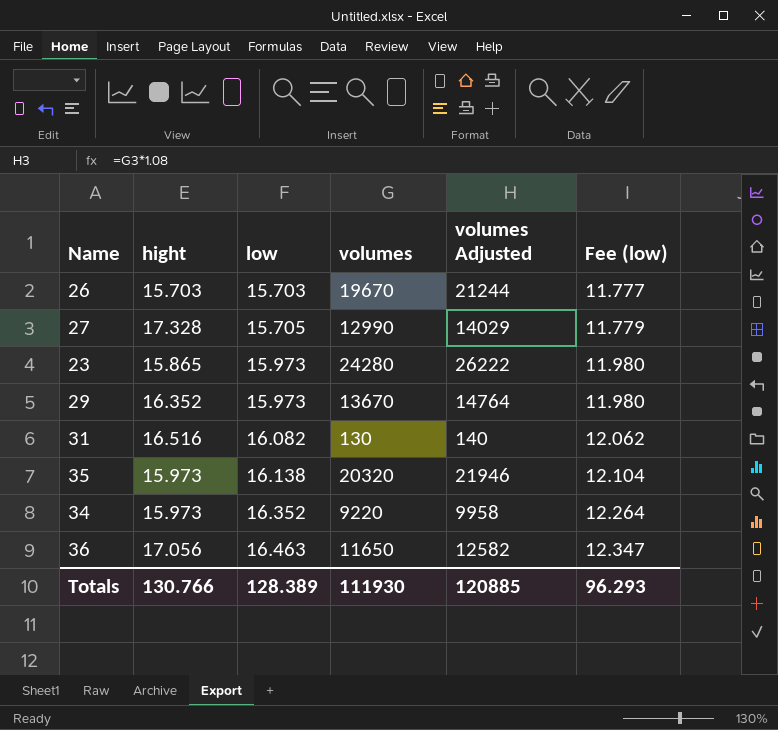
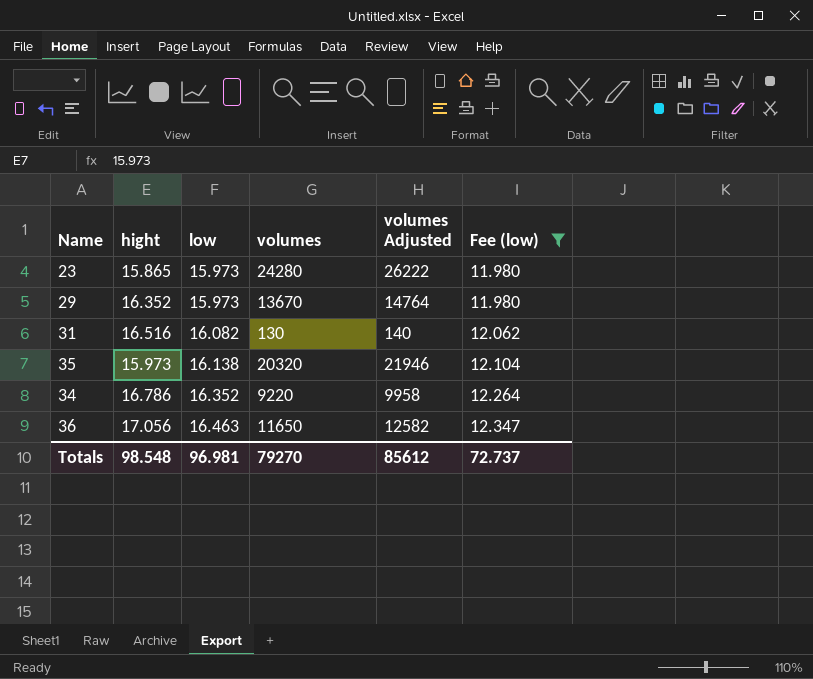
filter: none -> Fee (low) >= 11.980
34 | hight: 15.973 -> 16.786
Totals | hight: 130.766 -> 98.548
Totals | low: 128.389 -> 96.981
Totals | volumes: 111930 -> 79270
Totals | volumes Adjusted: 120885 -> 85612
Totals | Fee (low): 96.293 -> 72.737

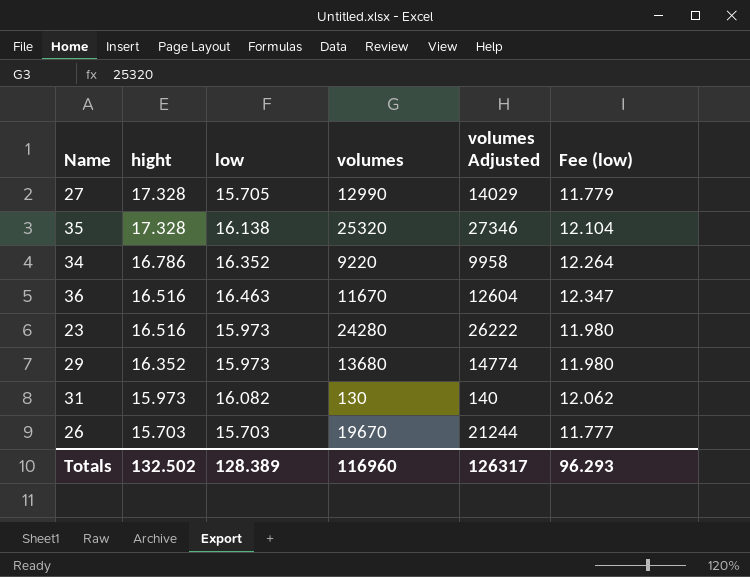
filter: Fee (low) >= 11.980 -> none
row order: low ascending -> hight descending
35 | hight: 15.973 -> 17.328
35 | volumes: 20320 -> 25320
35 | volumes Adjusted: 21946 -> 27346
36 | hight: 17.056 -> 16.516
36 | volumes: 11650 -> 11670
36 | volumes Adjusted: 12582 -> 12604
23 | hight: 15.865 -> 16.516
29 | volumes: 13670 -> 13680
29 | volumes Adjusted: 14764 -> 14774
31 | hight: 16.516 -> 15.973
Totals | hight: 98.548 -> 132.502
Totals | low: 96.981 -> 128.389
Totals | volumes: 79270 -> 116960
Totals | volumes Adjusted: 85612 -> 126317
Totals | Fee (low): 72.737 -> 96.293

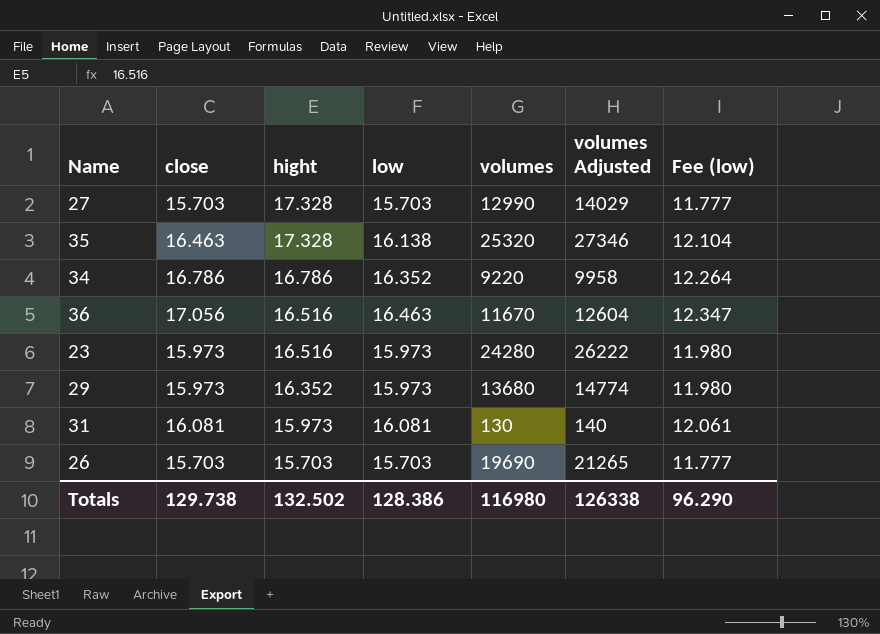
column close | position: none -> 2
27 | low: 15.705 -> 15.703
27 | Fee (low): 11.779 -> 11.777
31 | low: 16.082 -> 16.081
31 | Fee (low): 12.062 -> 12.061
26 | volumes: 19670 -> 19690
26 | volumes Adjusted: 21244 -> 21265
Totals | low: 128.389 -> 128.386
Totals | volumes: 116960 -> 116980
Totals | volumes Adjusted: 126317 -> 126338
Totals | Fee (low): 96.293 -> 96.290

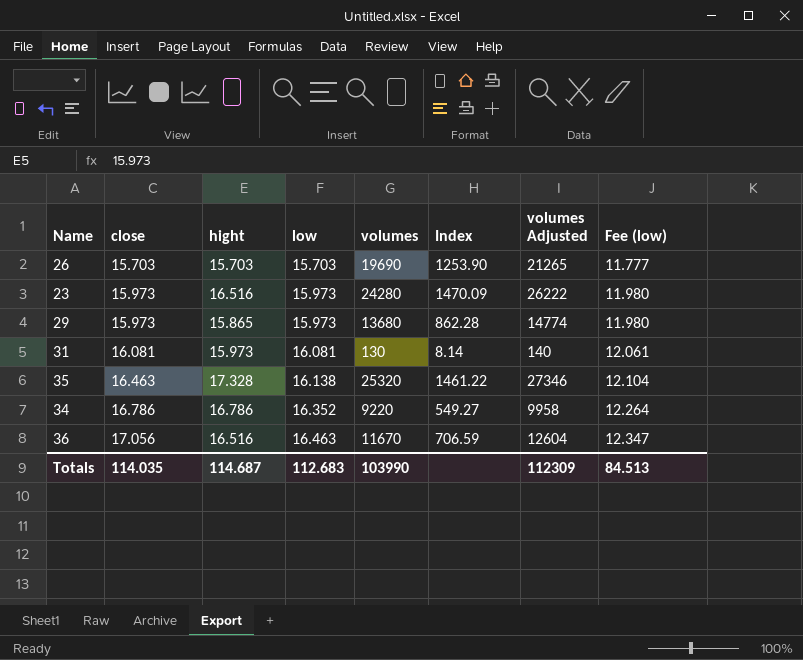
row order: hight descending -> close ascending
column Index | formula: none -> [volumes] / [hight]
row 27: 15.703 | 17.328 | 15.703 | 12990 | 14029 | 11.777 -> none
29 | hight: 16.352 -> 15.865
Totals | close: 129.738 -> 114.035
Totals | hight: 132.502 -> 114.687
Totals | low: 128.386 -> 112.683
Totals | volumes: 116980 -> 103990
Totals | volumes Adjusted: 126338 -> 112309
Totals | Fee (low): 96.290 -> 84.513

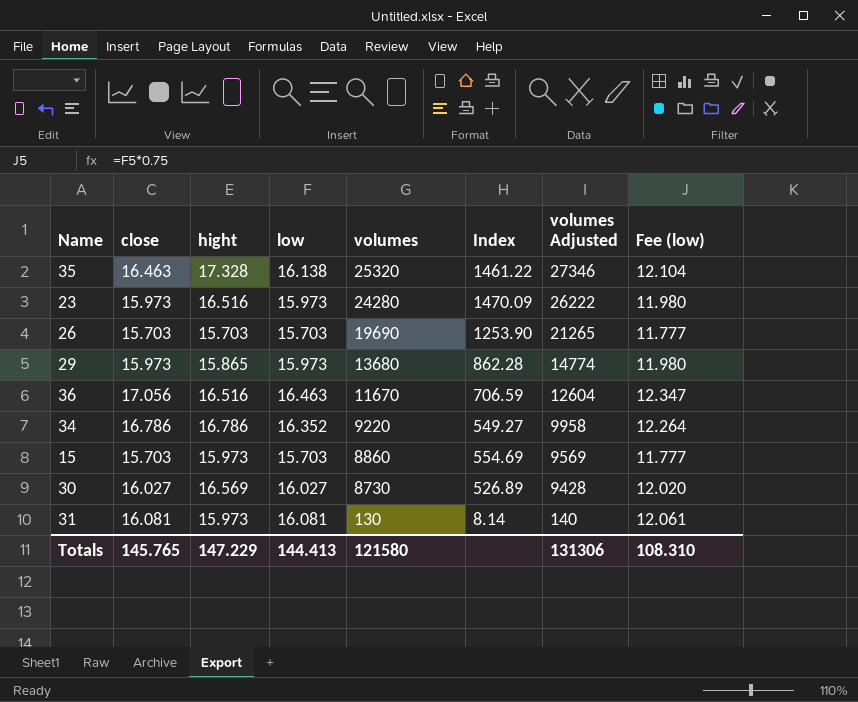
row order: close ascending -> volumes descending
row 15: none -> 15.703 | 15.973 | 15.703 | 8860 | 554.69 | 9569 | 11.777
row 30: none -> 16.027 | 16.569 | 16.027 | 8730 | 526.89 | 9428 | 12.020
Totals | close: 114.035 -> 145.765
Totals | hight: 114.687 -> 147.229
Totals | low: 112.683 -> 144.413
Totals | volumes: 103990 -> 121580
Totals | volumes Adjusted: 112309 -> 131306
Totals | Fee (low): 84.513 -> 108.310

